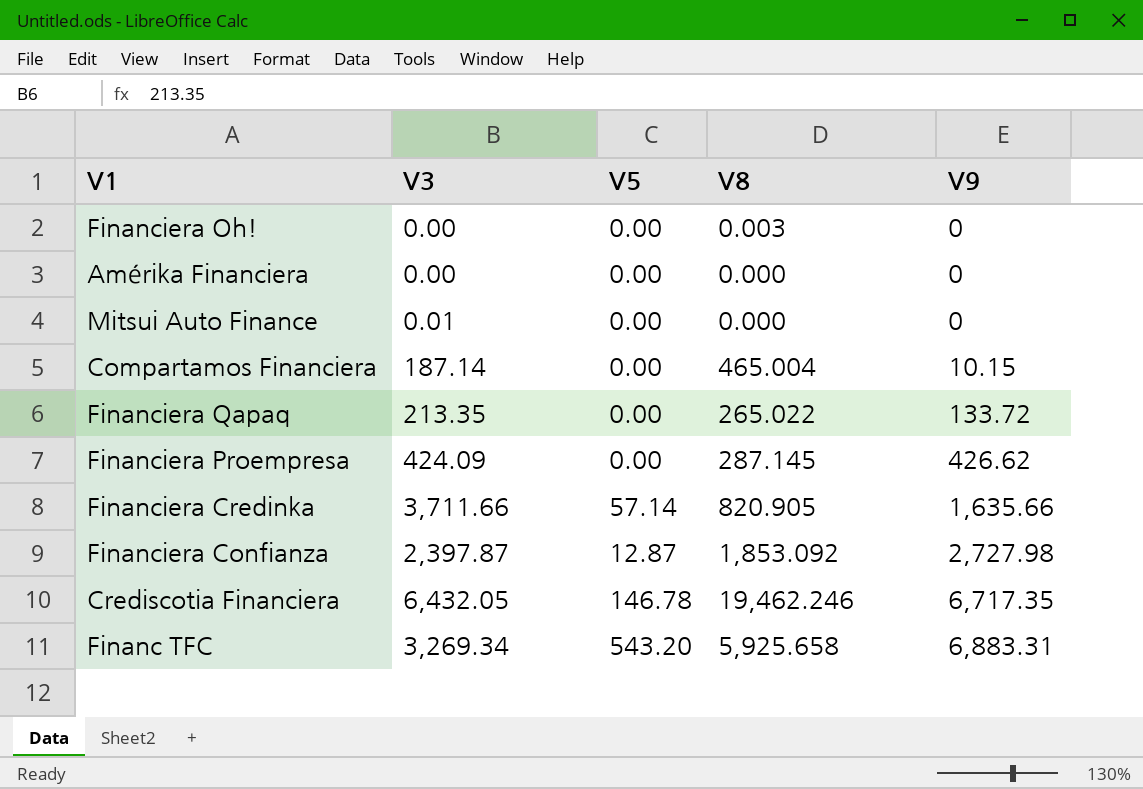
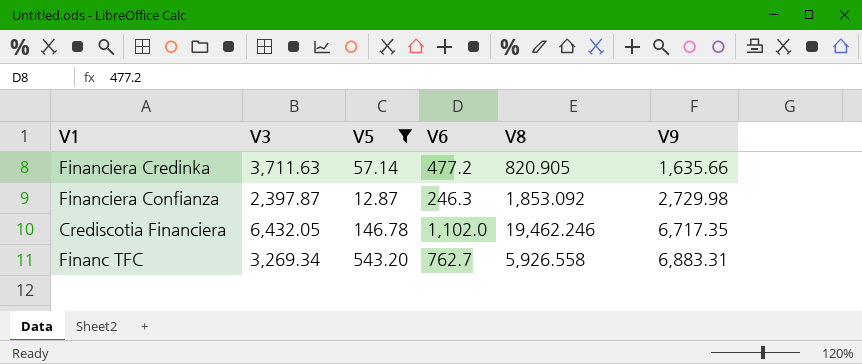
filter: none -> V5 != 0.00
column V6 | position: none -> 4
Financiera Credinka | V3: 3,711.66 -> 3,711.63
Financiera Confianza | V9: 2,727.98 -> 2,729.98
Financ TFC | V8: 5,925.658 -> 5,926.558

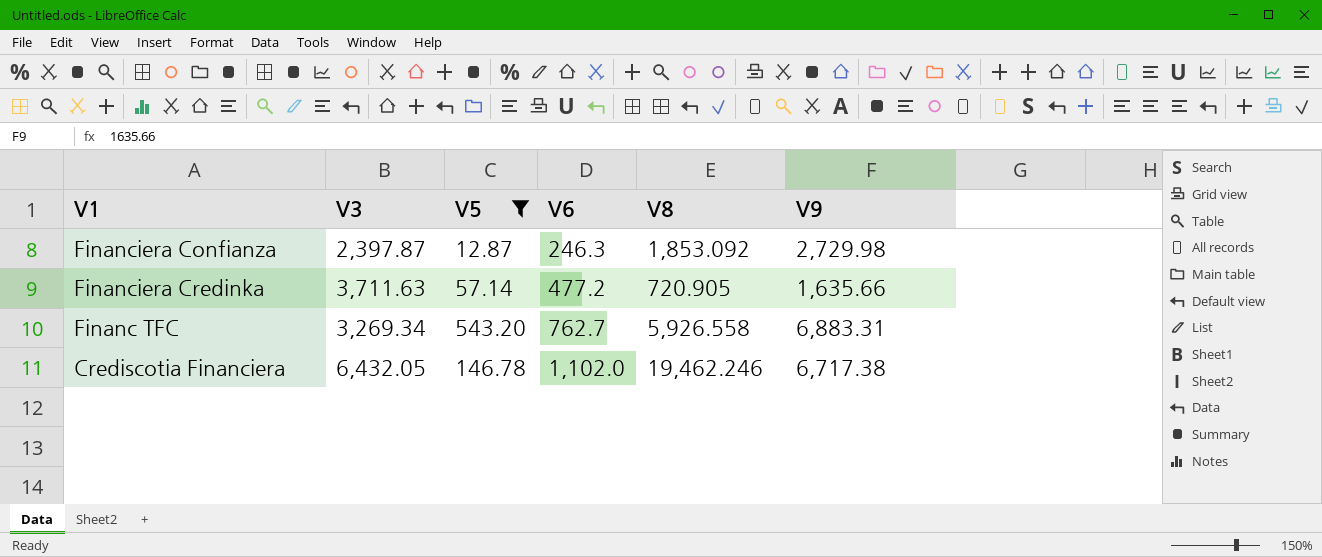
row order: V9 ascending -> V6 ascending
Financiera Credinka | V8: 820.905 -> 720.905
Crediscotia Financiera | V9: 6,717.35 -> 6,717.38

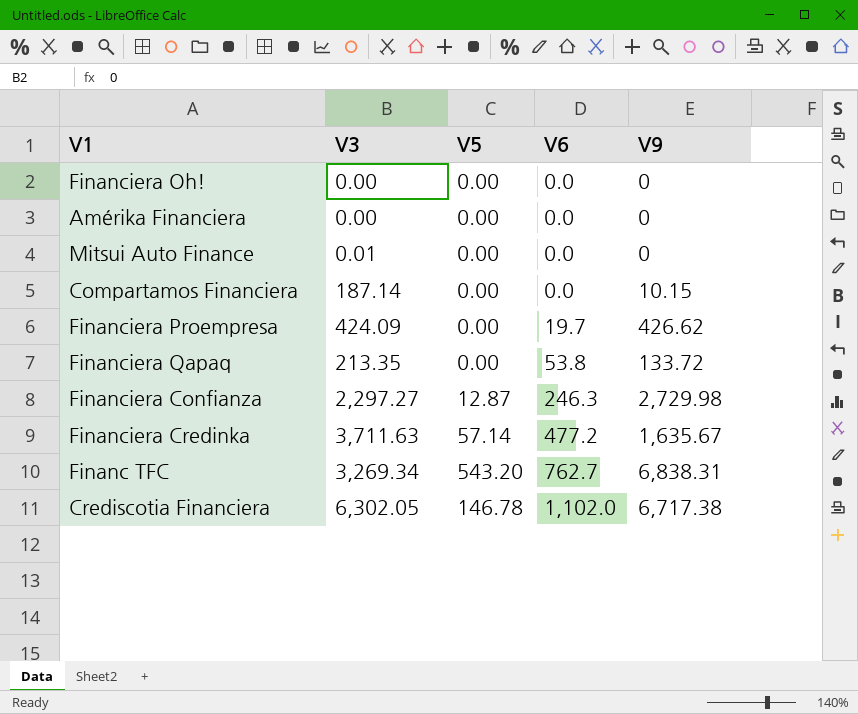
filter: V5 != 0.00 -> none
column V8 | position: 5 -> none
Financiera Confianza | V3: 2,397.87 -> 2,297.27
Financiera Credinka | V9: 1,635.66 -> 1,635.67
Financ TFC | V9: 6,883.31 -> 6,838.31
Crediscotia Financiera | V3: 6,432.05 -> 6,302.05

